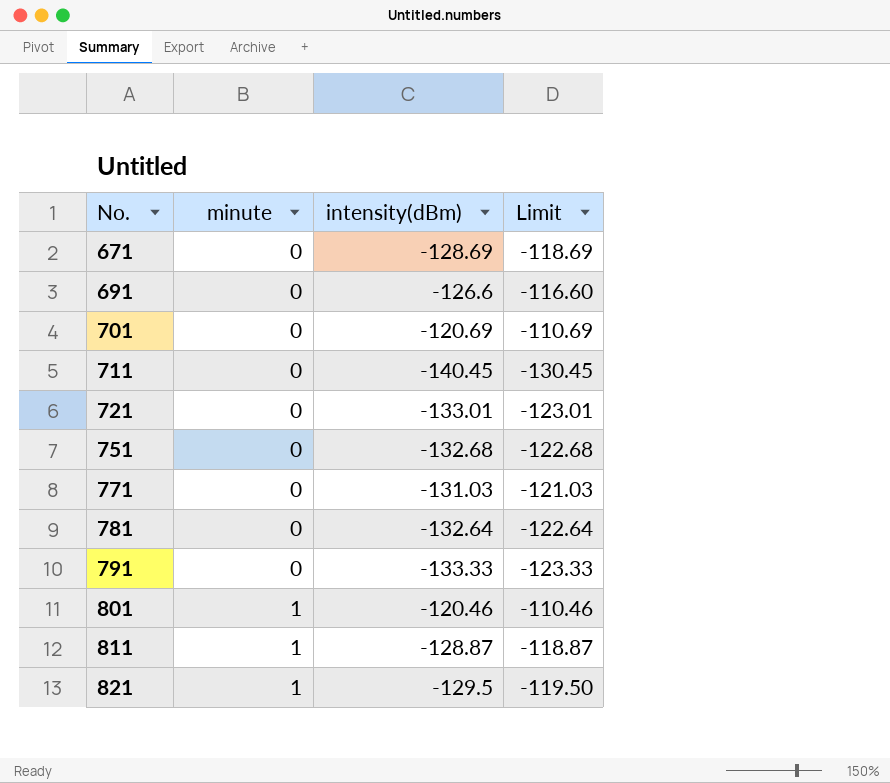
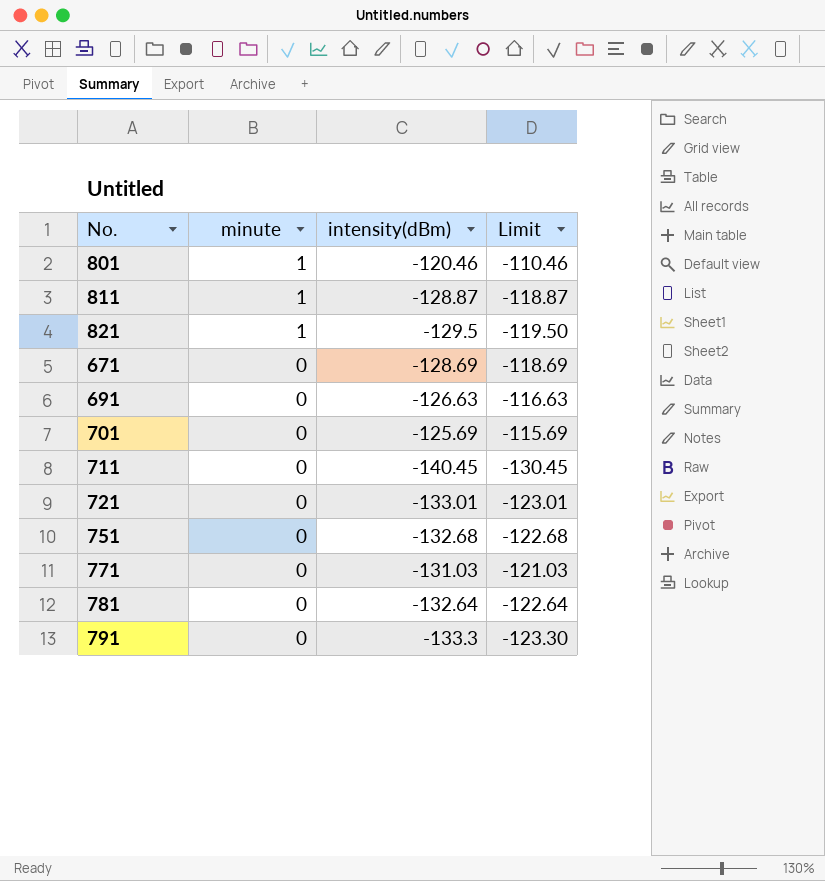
row order: No. ascending -> minute descending
691 | intensity(dBm): -126.6 -> -126.63
691 | Limit: -116.60 -> -116.63
701 | intensity(dBm): -120.69 -> -125.69
701 | Limit: -110.69 -> -115.69
791 | intensity(dBm): -133.33 -> -133.3
791 | Limit: -123.33 -> -123.30

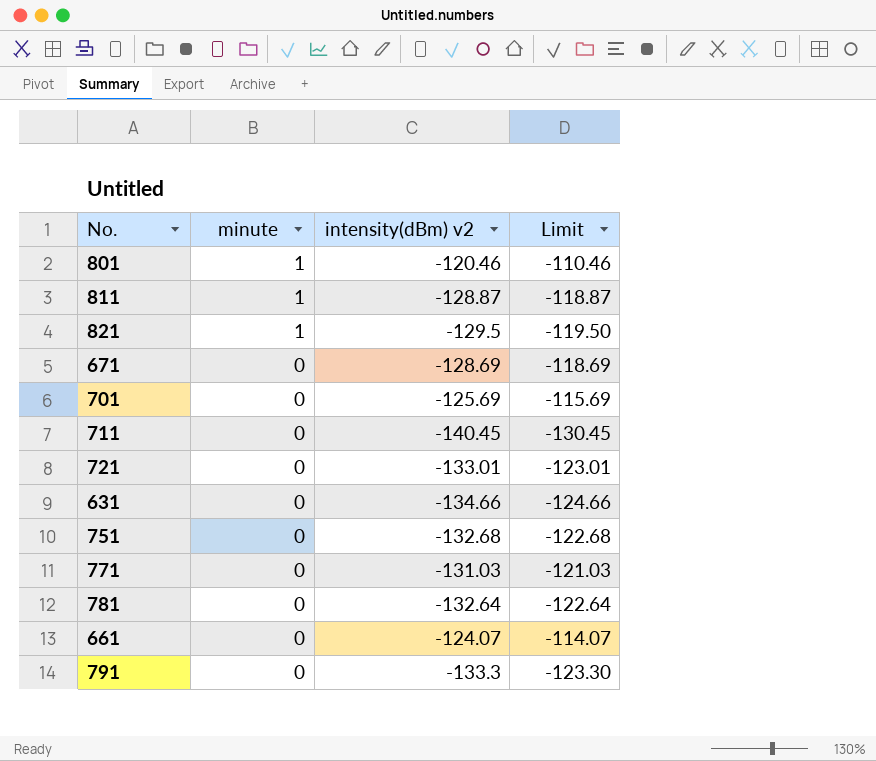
column name: intensity(dBm) -> intensity(dBm) v2
row 691: 0 | -126.63 | -116.63 -> none
row 631: none -> 0 | -134.66 | -124.66
row 661: none -> 0 | -124.07 | -114.07

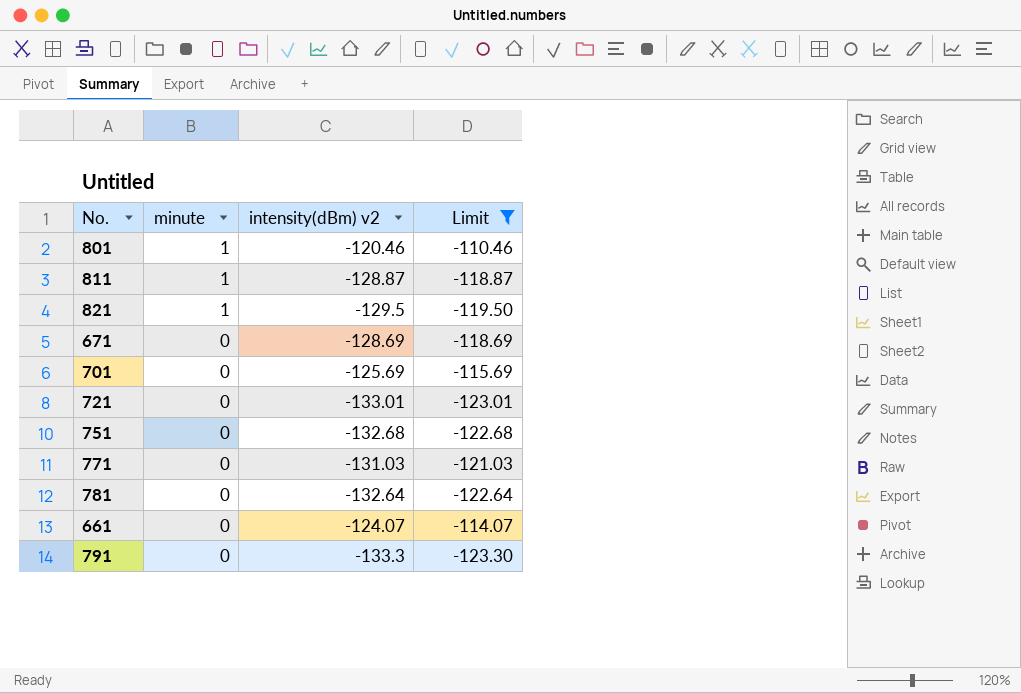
filter: none -> Limit >= -123.30

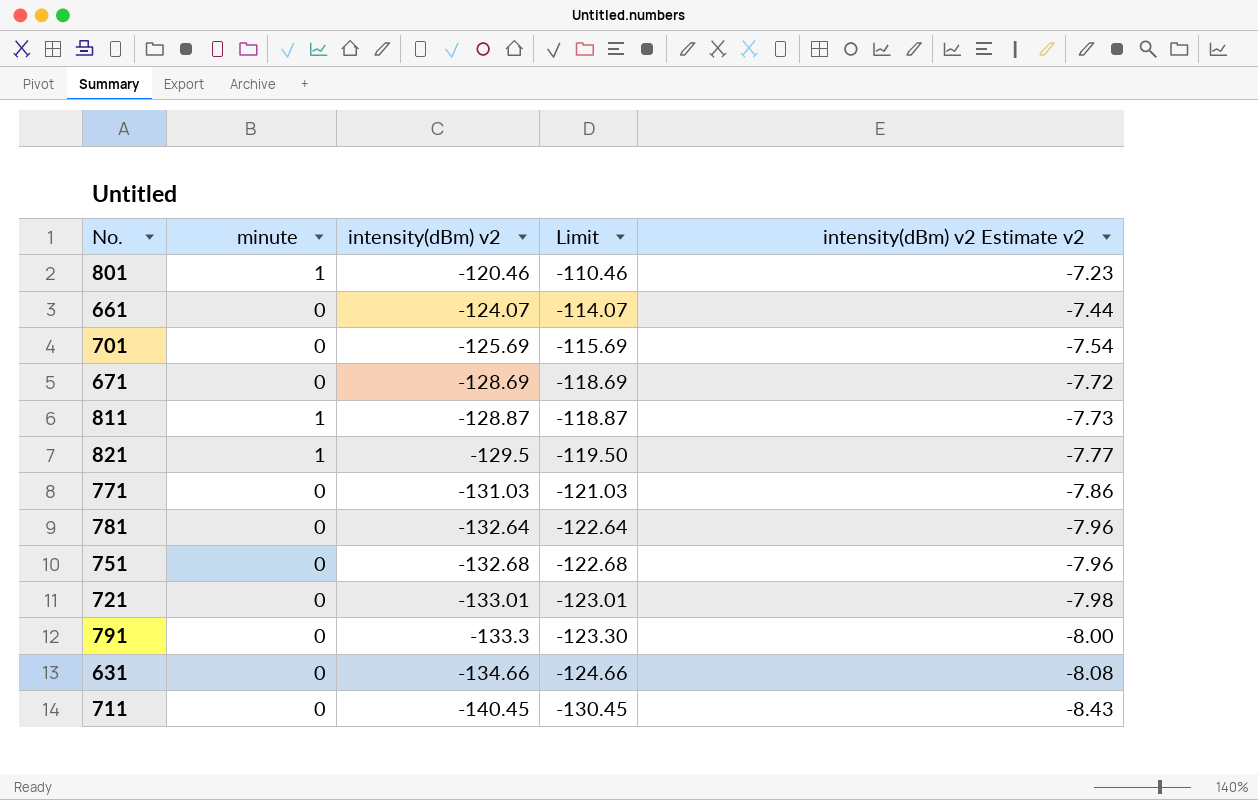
filter: Limit >= -123.30 -> none
row order: minute descending -> intensity(dBm) v2 descending
column intensity(dBm) v2 Estimate v2 | formula: none -> [intensity(dBm) v2] * 0.06

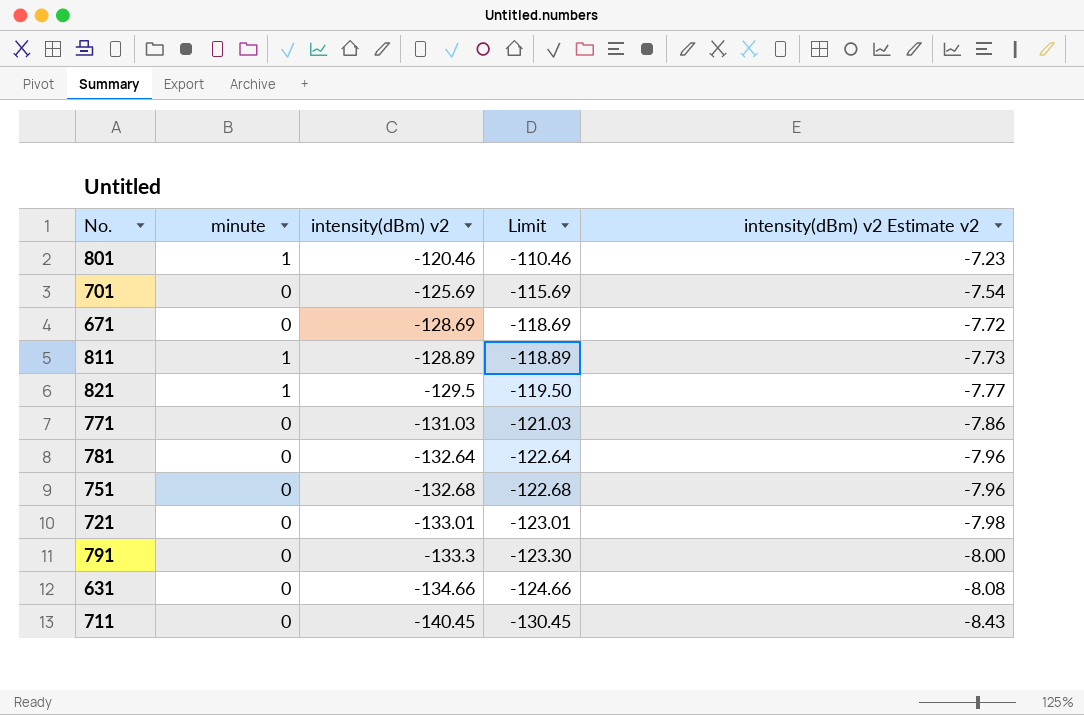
row 661: 0 | -124.07 | -114.07 | -7.44 -> none
811 | intensity(dBm) v2: -128.87 -> -128.89
811 | Limit: -118.87 -> -118.89

